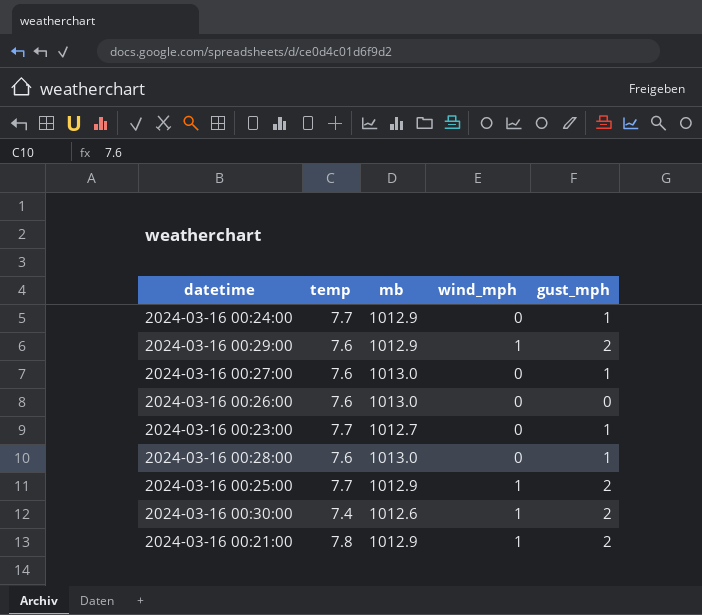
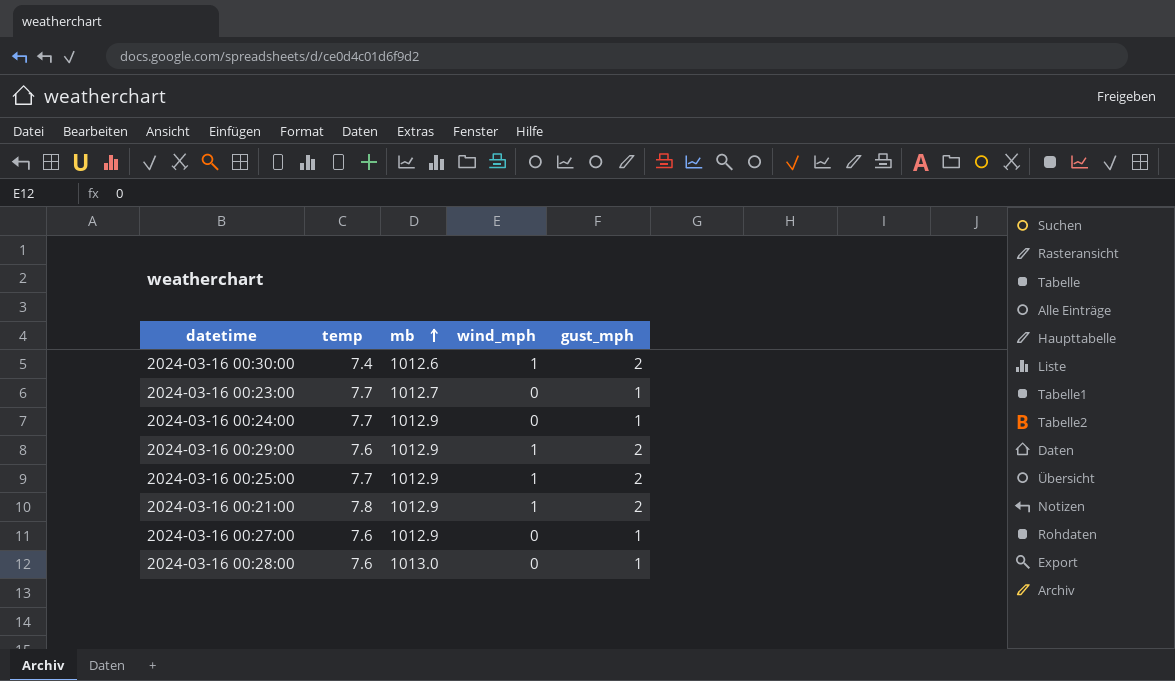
row order: none -> mb ascending
row 2024-03-16 00:26:00: 7.6 | 1013.0 | 0 | 0 -> none
2024-03-16 00:27:00 | mb: 1013.0 -> 1012.9

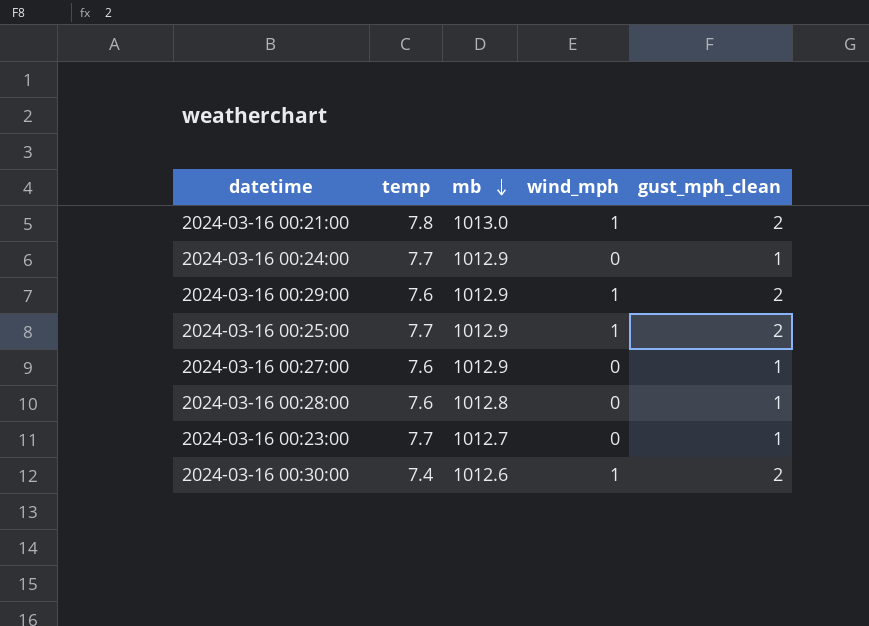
row order: mb ascending -> mb descending
column name: gust_mph -> gust_mph_clean
2024-03-16 00:21:00 | mb: 1012.9 -> 1013.0
2024-03-16 00:28:00 | mb: 1013.0 -> 1012.8

